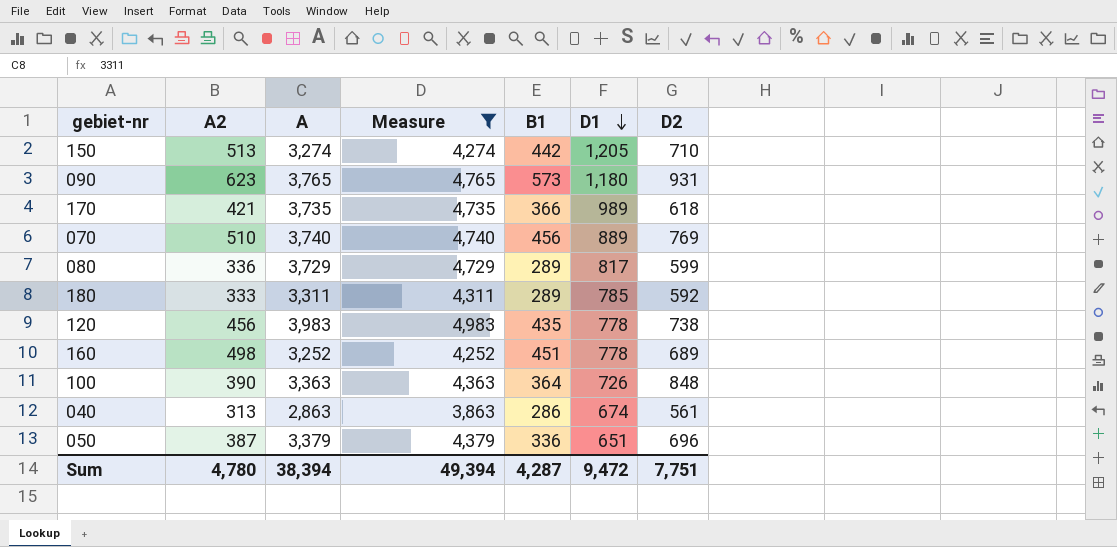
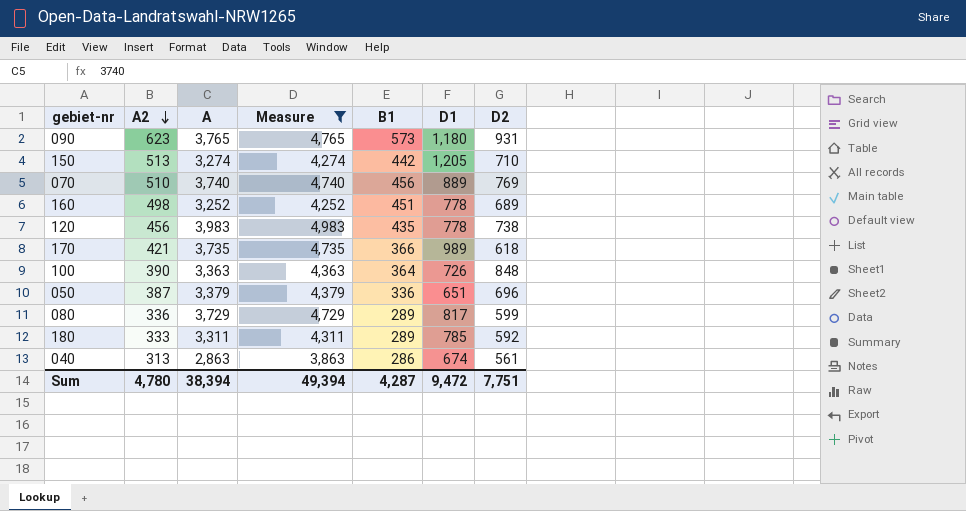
row order: D1 descending -> A2 descending

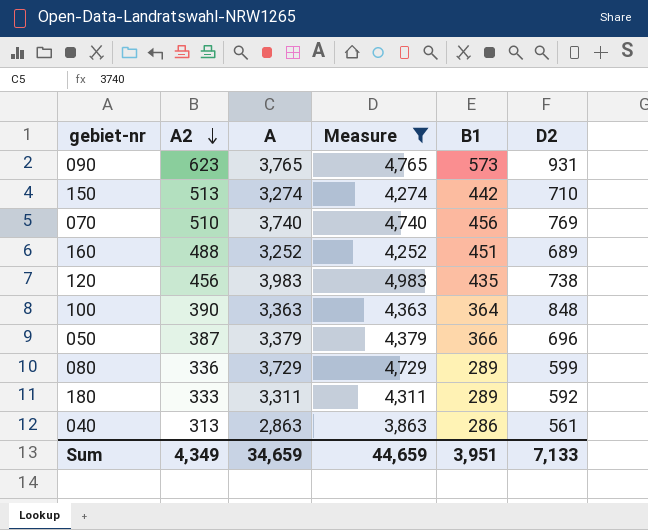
column D1 | position: 6 -> none
row 170: 421 | 3,735 | 4,735 | 366 | 989 | 618 -> none
160 | A2: 498 -> 488
050 | B1: 336 -> 366
Sum | A2: 4,780 -> 4,349
Sum | A: 38,394 -> 34,659
Sum | Measure: 49,394 -> 44,659
Sum | B1: 4,287 -> 3,951
Sum | D2: 7,751 -> 7,133

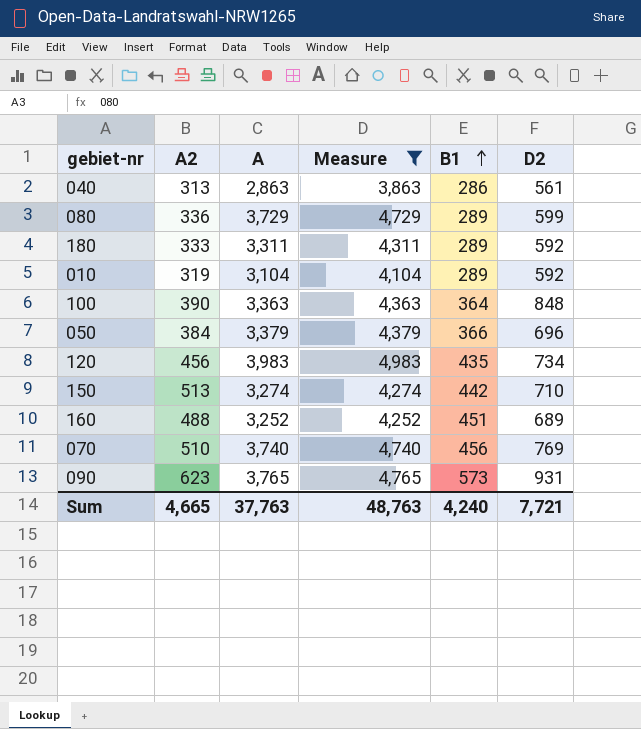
row order: A2 descending -> B1 ascending
row 010: none -> 319 | 3,104 | 4,104 | 289 | 592
050 | A2: 387 -> 384
120 | D2: 738 -> 734
Sum | A2: 4,349 -> 4,665
Sum | A: 34,659 -> 37,763
Sum | Measure: 44,659 -> 48,763
Sum | B1: 3,951 -> 4,240
Sum | D2: 7,133 -> 7,721

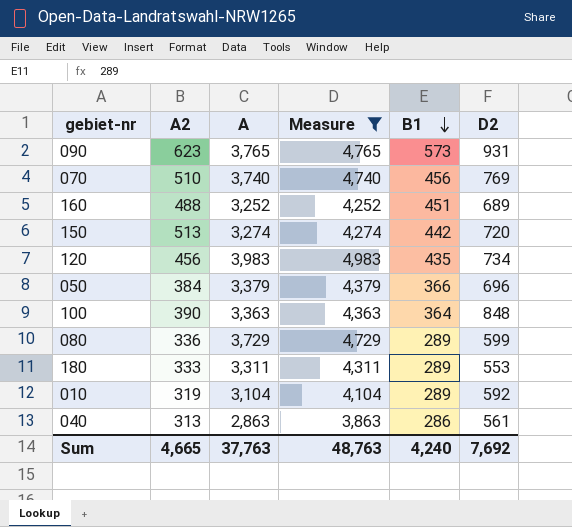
row order: B1 ascending -> B1 descending
150 | D2: 710 -> 720
180 | D2: 592 -> 553
Sum | D2: 7,721 -> 7,692

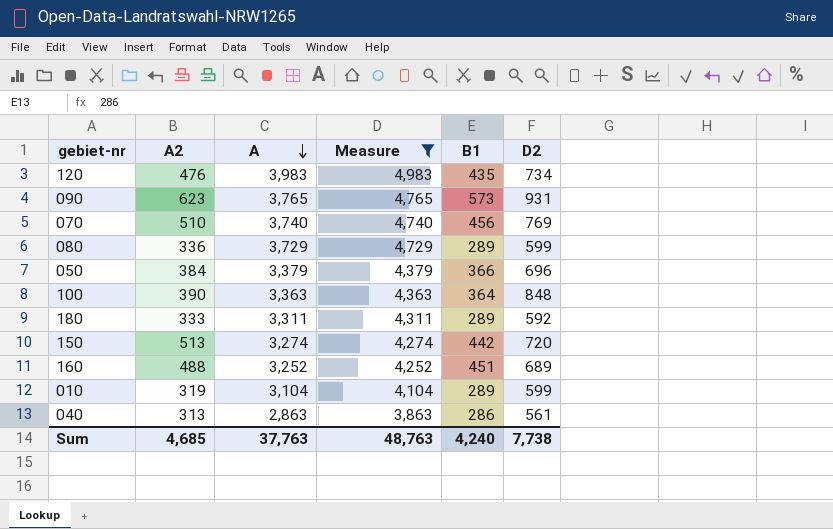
row order: B1 descending -> A descending
120 | A2: 456 -> 476
180 | D2: 553 -> 592
010 | D2: 592 -> 599
Sum | A2: 4,665 -> 4,685
Sum | D2: 7,692 -> 7,738

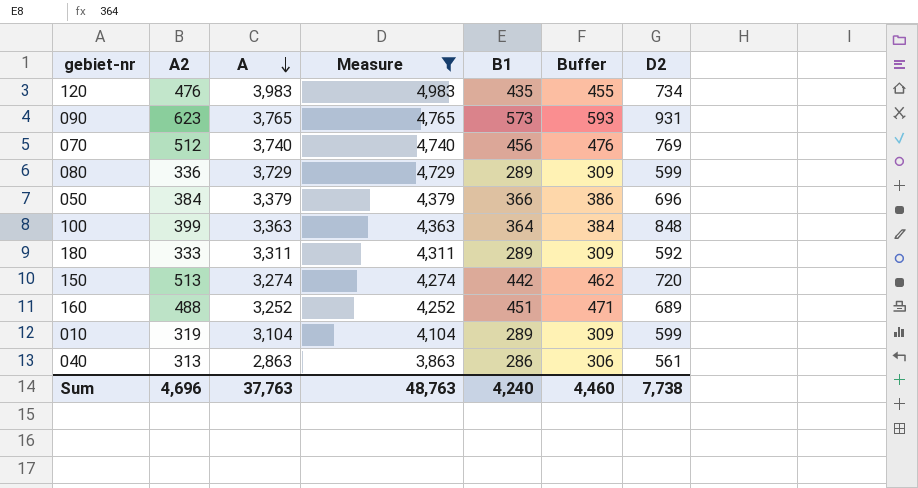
column Buffer | formula: none -> [B1] + 20
070 | A2: 510 -> 512
100 | A2: 390 -> 399
Sum | A2: 4,685 -> 4,696

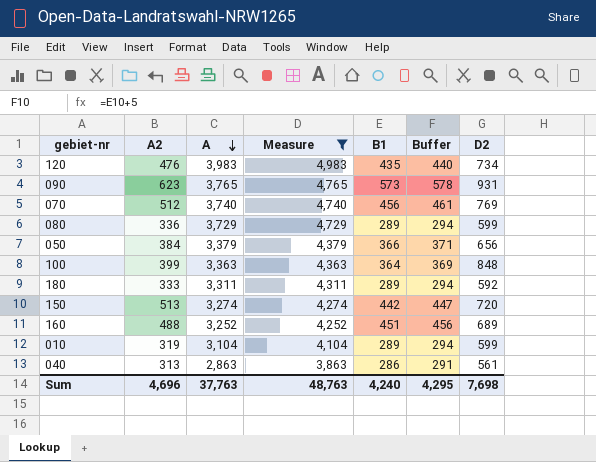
column Buffer | formula: [B1] + 20 -> [B1] + 5
050 | D2: 696 -> 656
Sum | Buffer: 4,460 -> 4,295
Sum | D2: 7,738 -> 7,698

